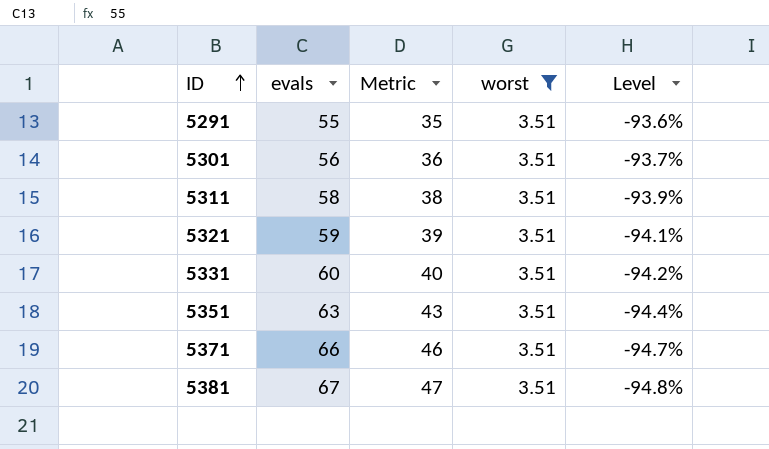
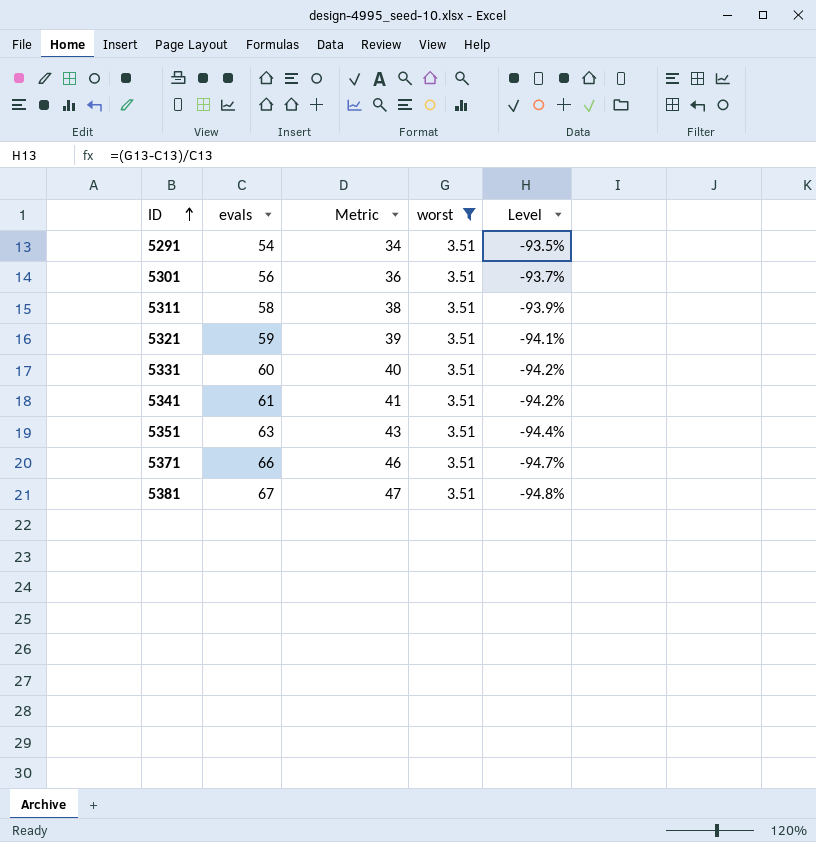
5291 | evals: 55 -> 54
5291 | Metric: 35 -> 34
5291 | Level: -93.6% -> -93.5%
row 5341: none -> 61 | 41 | 3.51 | -94.2%

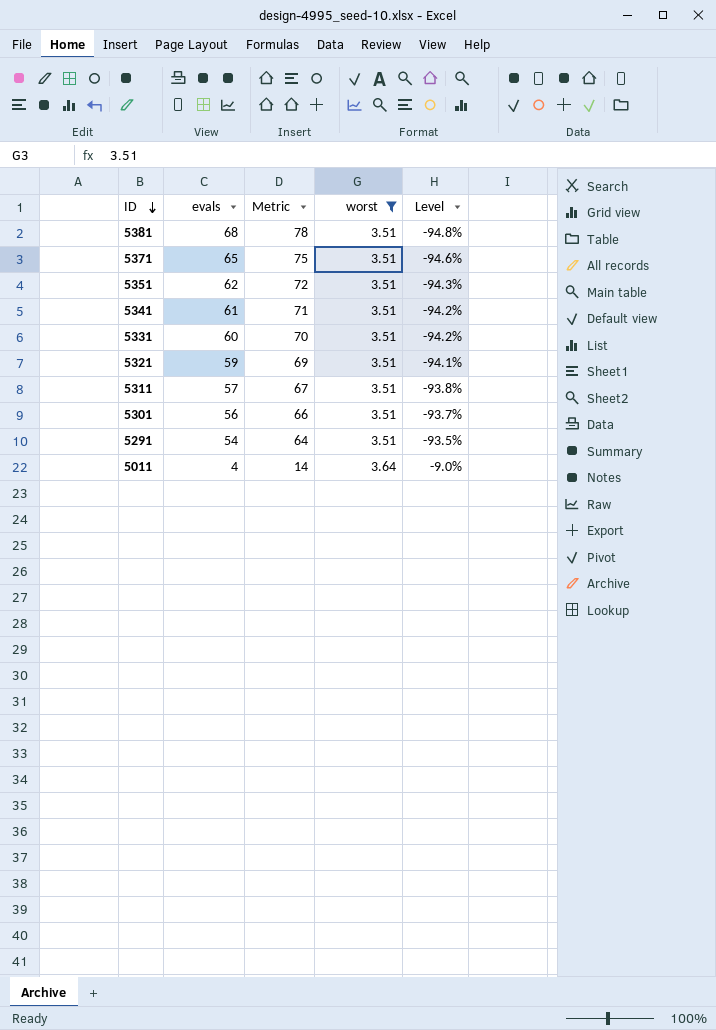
row order: ID ascending -> ID descending
column Metric | formula: [evals] - 20 -> [evals] + 10
5381 | evals: 67 -> 68
5371 | evals: 66 -> 65
5371 | Level: -94.7% -> -94.6%
5351 | evals: 63 -> 62
5351 | Level: -94.4% -> -94.3%
5311 | evals: 58 -> 57
5311 | Level: -93.9% -> -93.8%
row 5011: none -> 4 | 14 | 3.64 | -9.0%

